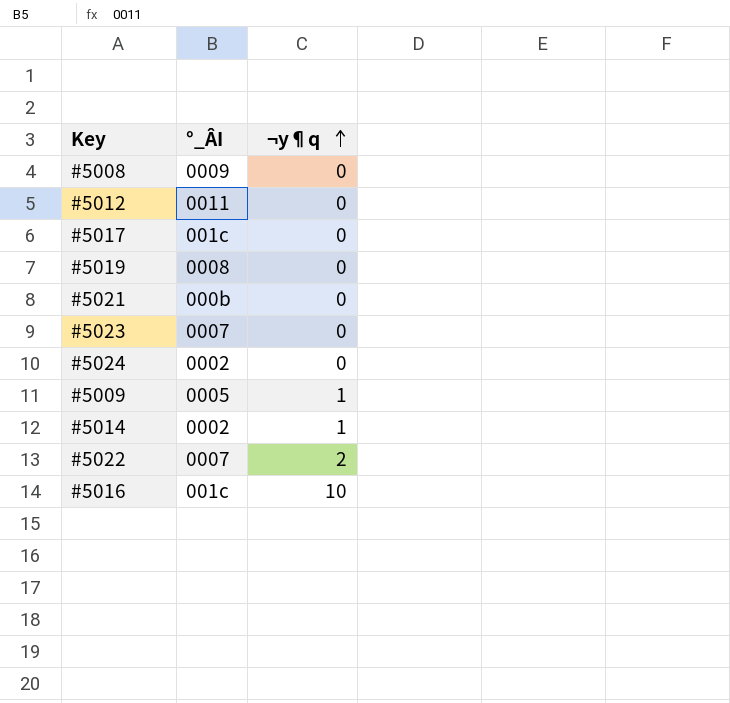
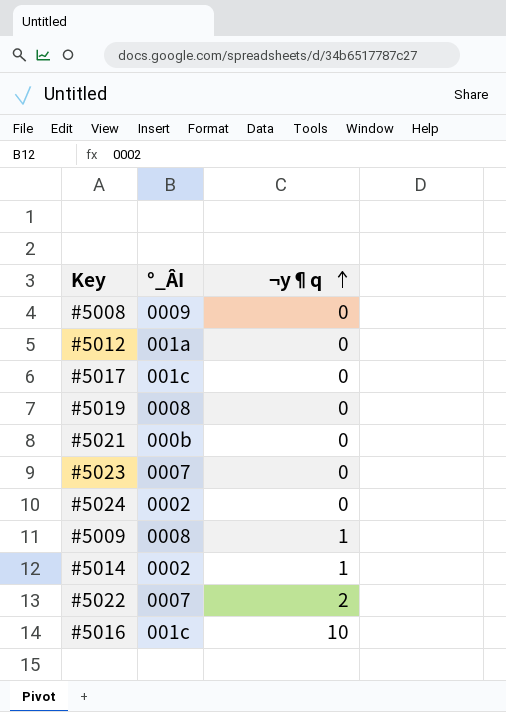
#5012 | °_ÂI: 0011 -> 001a
#5009 | °_ÂI: 0005 -> 0008

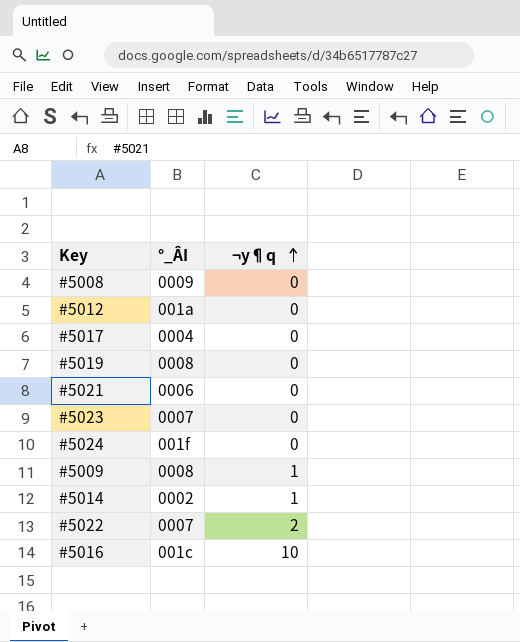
#5017 | °_ÂI: 001c -> 0004
#5021 | °_ÂI: 000b -> 0006
#5024 | °_ÂI: 0002 -> 001f

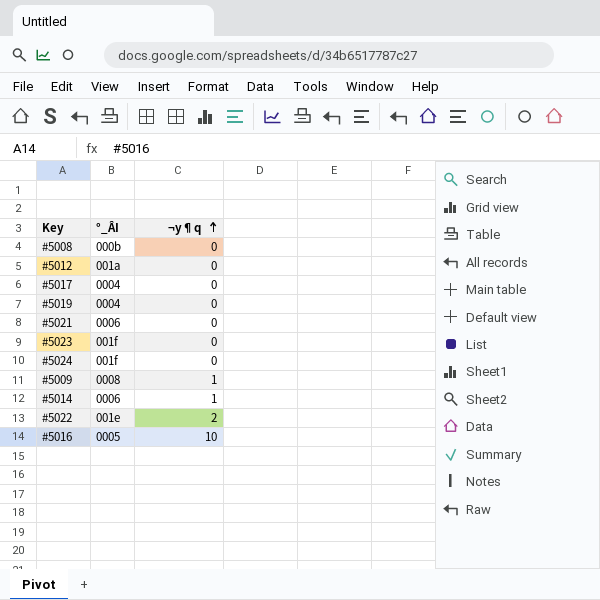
#5008 | °_ÂI: 0009 -> 000b
#5019 | °_ÂI: 0008 -> 0004
#5023 | °_ÂI: 0007 -> 001f
#5014 | °_ÂI: 0002 -> 0006
#5022 | °_ÂI: 0007 -> 001e
#5016 | °_ÂI: 001c -> 0005

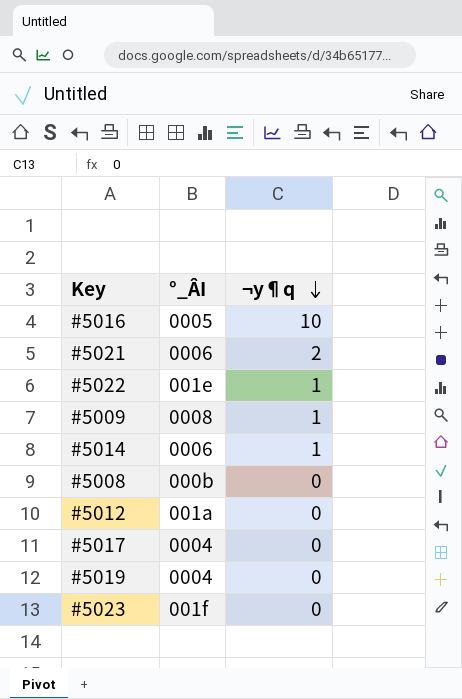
row order: ¬y¶q ascending -> ¬y¶q descending
row #5024: 001f | 0 -> none
#5021 | ¬y¶q: 0 -> 2
#5022 | ¬y¶q: 2 -> 1

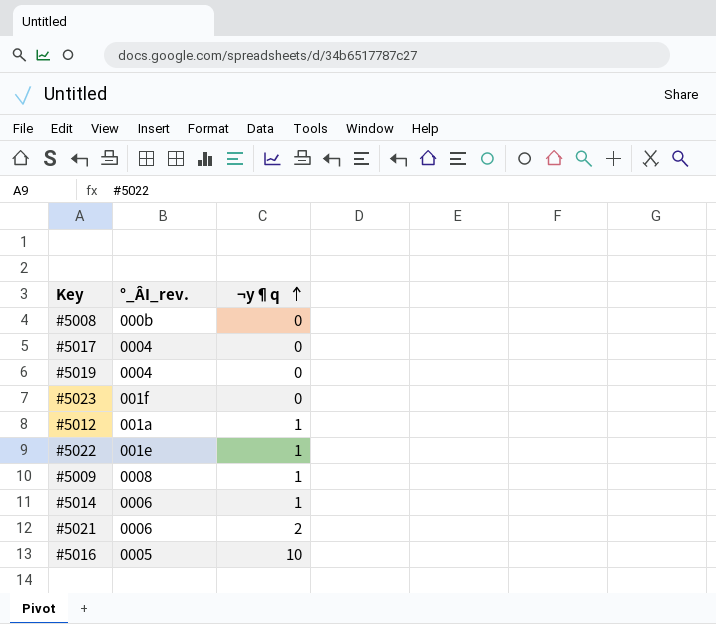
row order: ¬y¶q descending -> ¬y¶q ascending
column name: °_ÂI -> °_ÂI_rev.
#5012 | ¬y¶q: 0 -> 1

